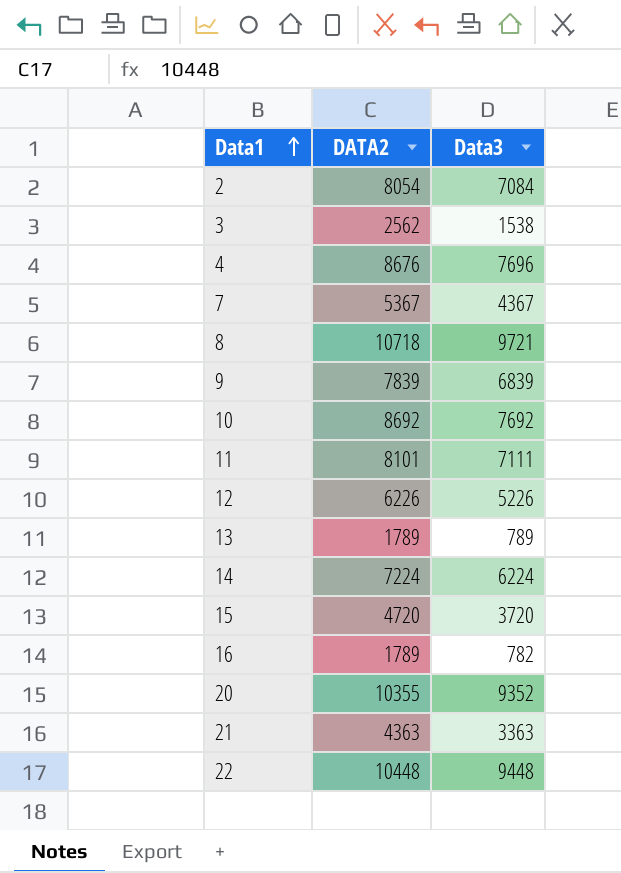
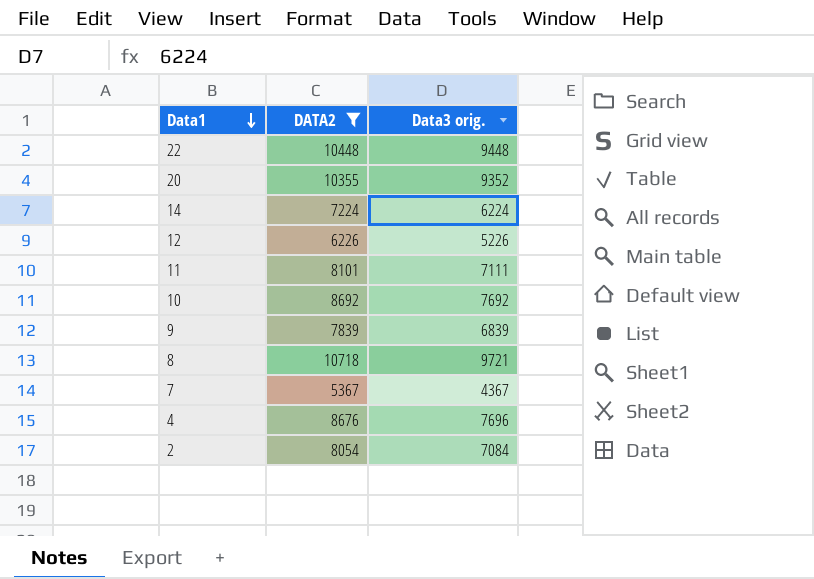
filter: none -> DATA2 >= 5367
row order: Data1 ascending -> Data1 descending
column name: Data3 -> Data3 orig.

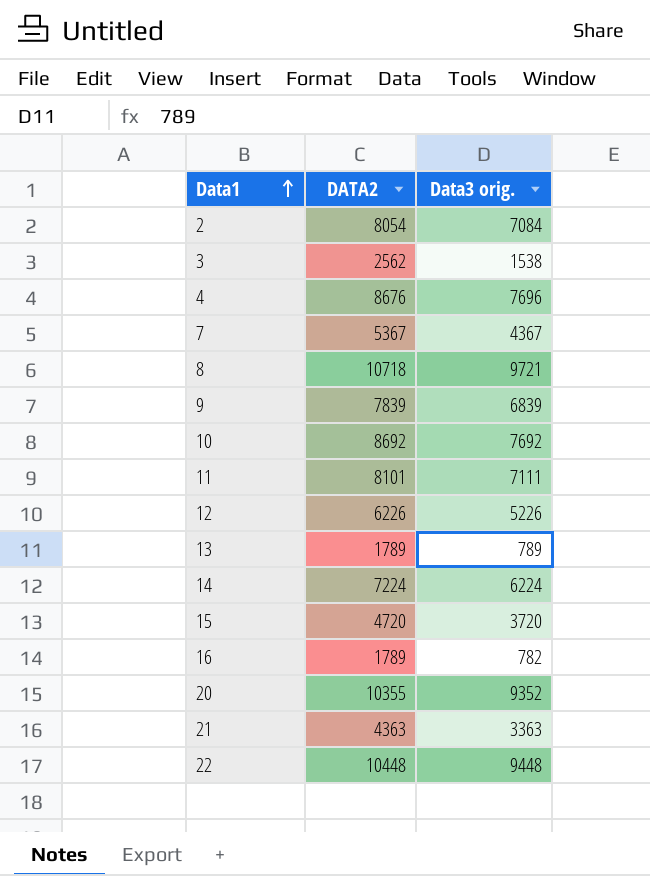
filter: DATA2 >= 5367 -> none
row order: Data1 descending -> Data1 ascending

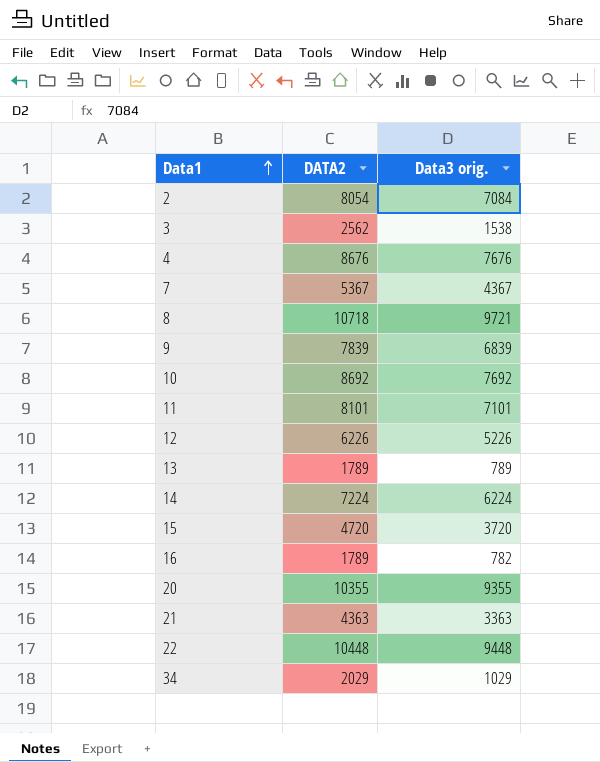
4 | Data3 orig.: 7696 -> 7676
11 | Data3 orig.: 7111 -> 7101
20 | Data3 orig.: 9352 -> 9355
row 34: none -> 2029 | 1029

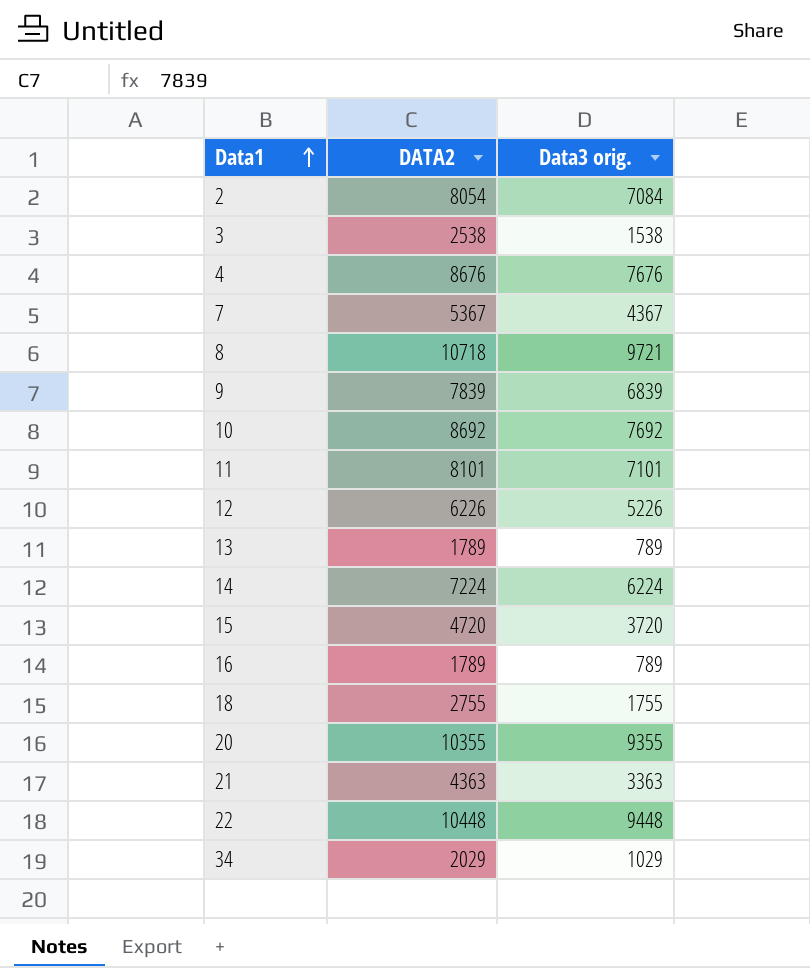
3 | DATA2: 2562 -> 2538
16 | Data3 orig.: 782 -> 789
row 18: none -> 2755 | 1755

